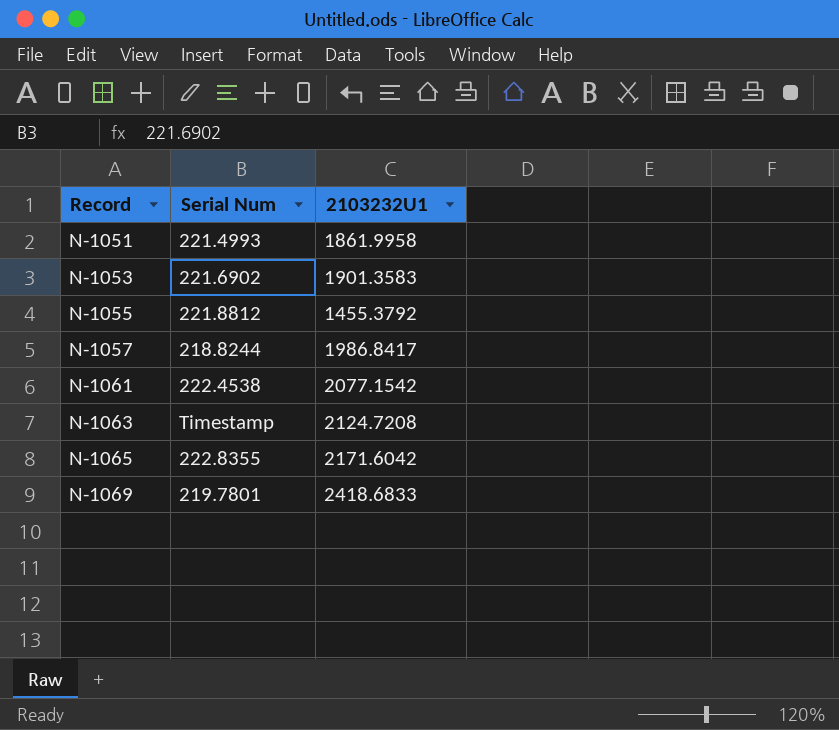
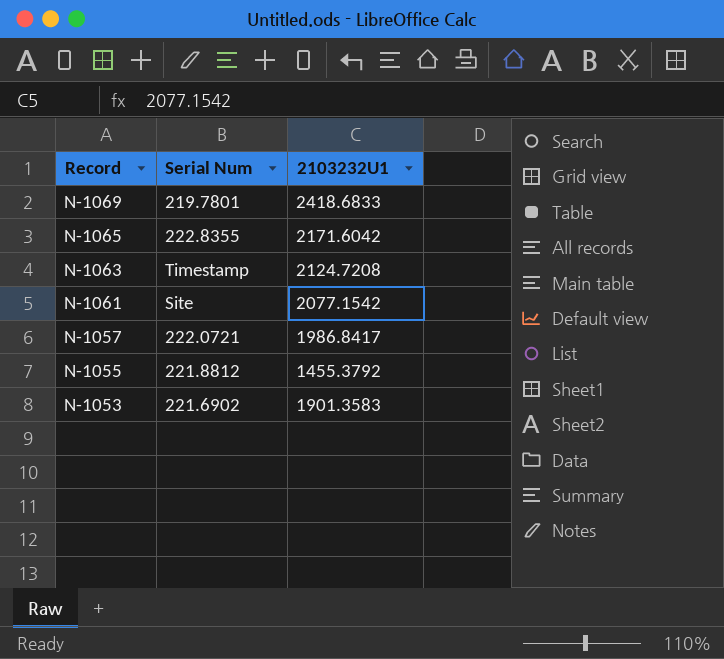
row order: Record ascending -> Record descending
row N-1051: 221.4993 | 1861.9958 -> none
N-1061 | Serial Num: 222.4538 -> Site
N-1057 | Serial Num: 218.8244 -> 222.0721

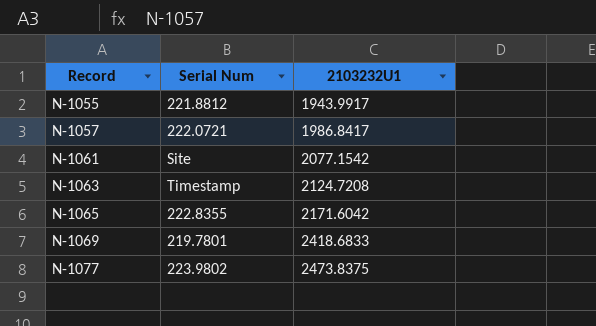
row order: Record descending -> Record ascending
row N-1053: 221.6902 | 1901.3583 -> none
N-1055 | 2103232U1: 1455.3792 -> 1943.9917
row N-1077: none -> 223.9802 | 2473.8375

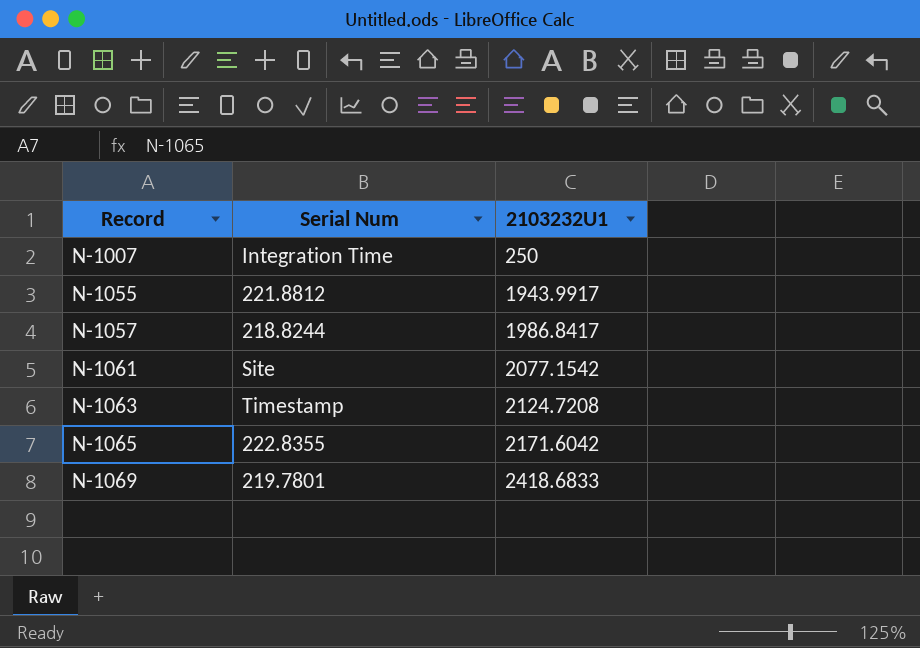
row N-1077: 223.9802 | 2473.8375 -> none
row N-1007: none -> Integration Time | 250
N-1057 | Serial Num: 222.0721 -> 218.8244

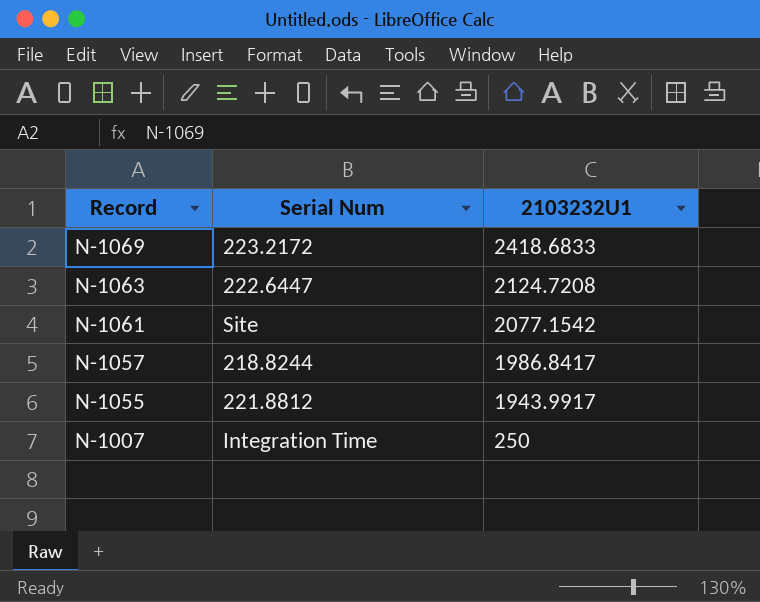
row order: Record ascending -> Record descending
row N-1065: 222.8355 | 2171.6042 -> none
N-1069 | Serial Num: 219.7801 -> 223.2172
N-1063 | Serial Num: Timestamp -> 222.6447

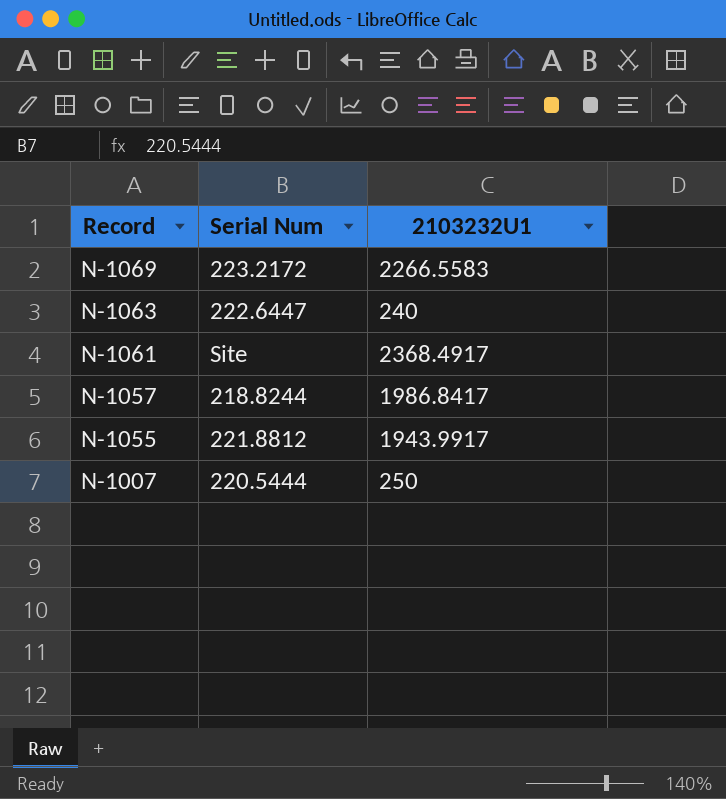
N-1069 | 2103232U1: 2418.6833 -> 2266.5583
N-1063 | 2103232U1: 2124.7208 -> 240
N-1061 | 2103232U1: 2077.1542 -> 2368.4917
N-1007 | Serial Num: Integration Time -> 220.5444

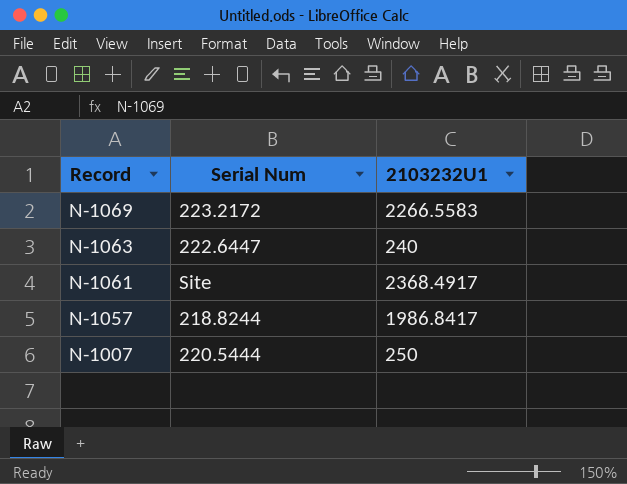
row N-1055: 221.8812 | 1943.9917 -> none

